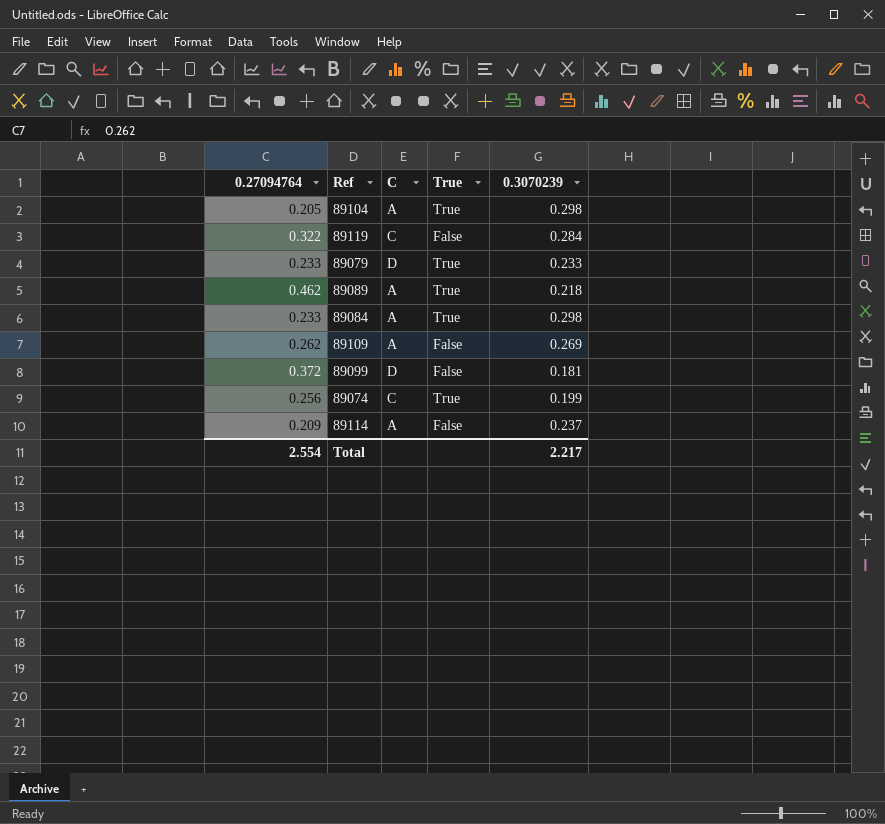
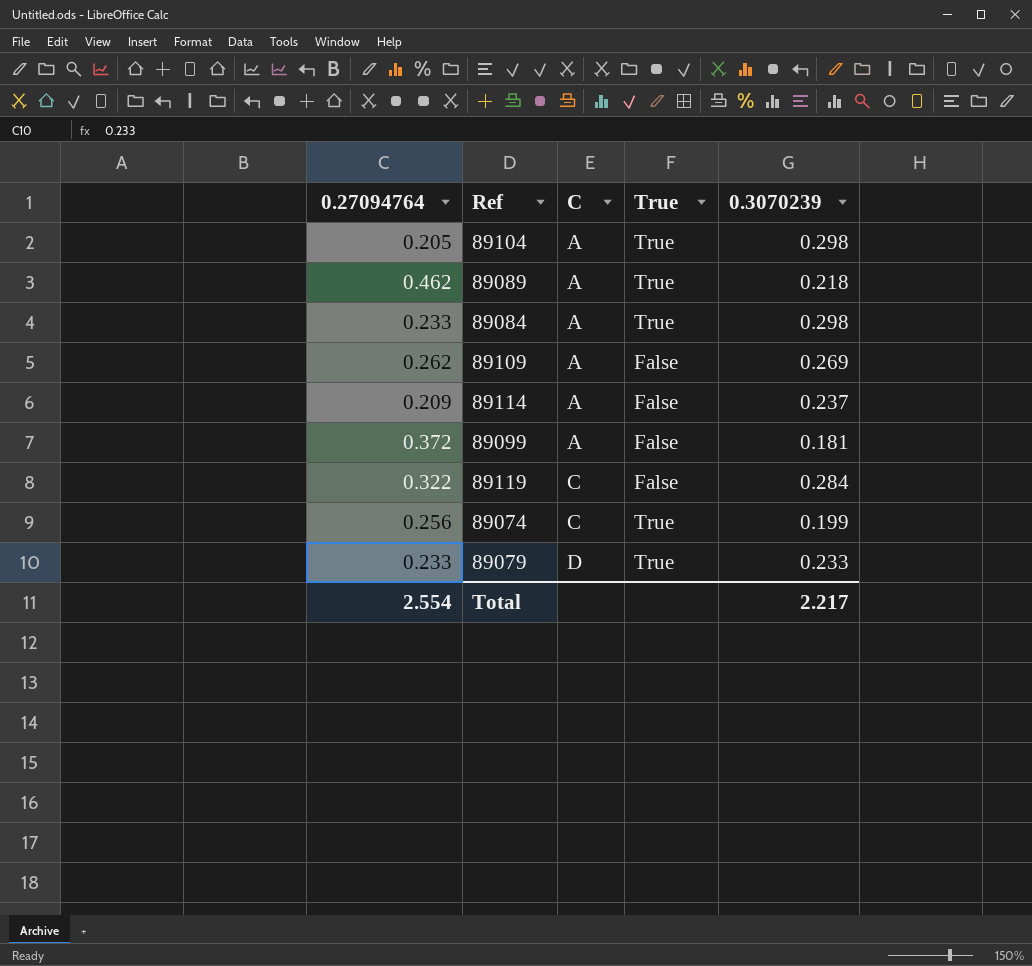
row order: none -> C ascending
89099 | C: D -> A

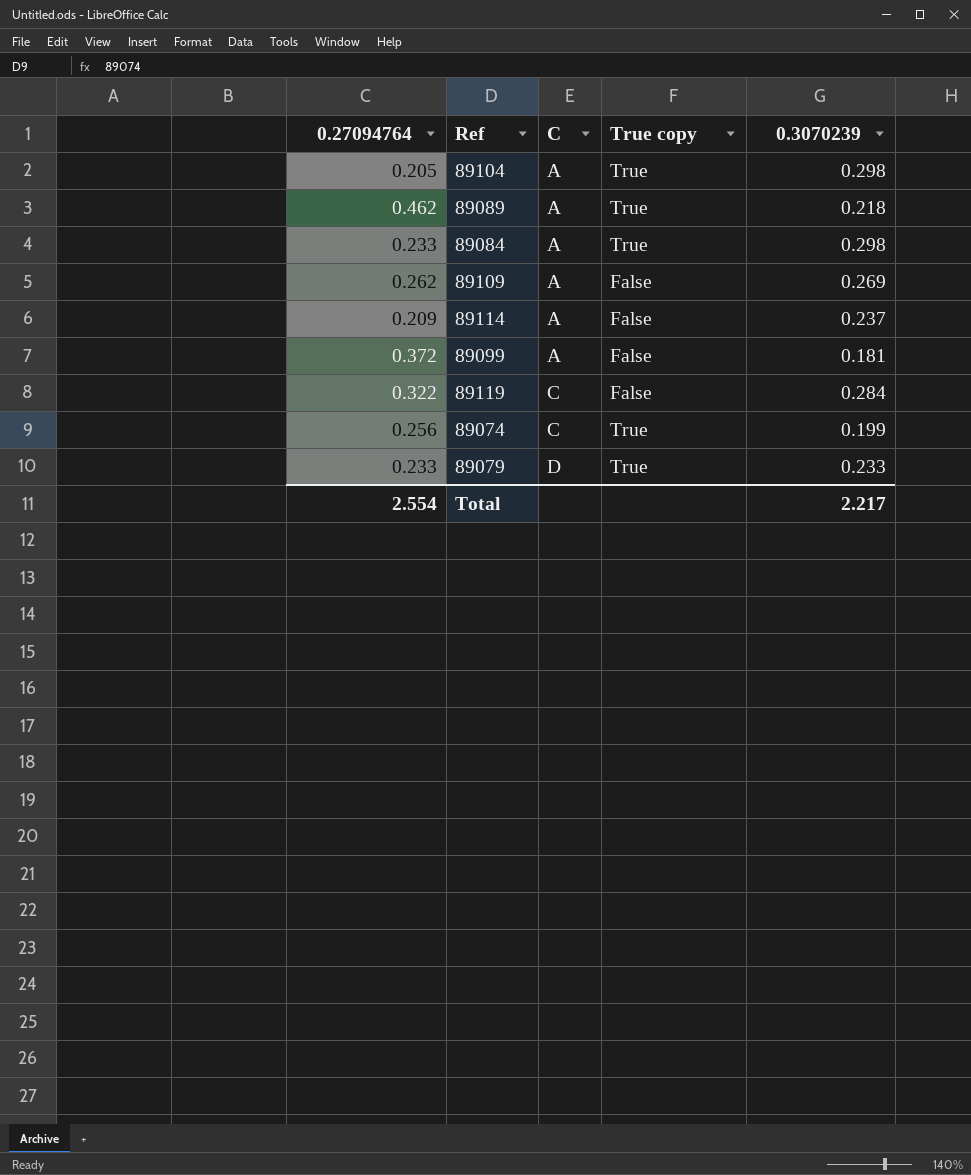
column name: True -> True copy

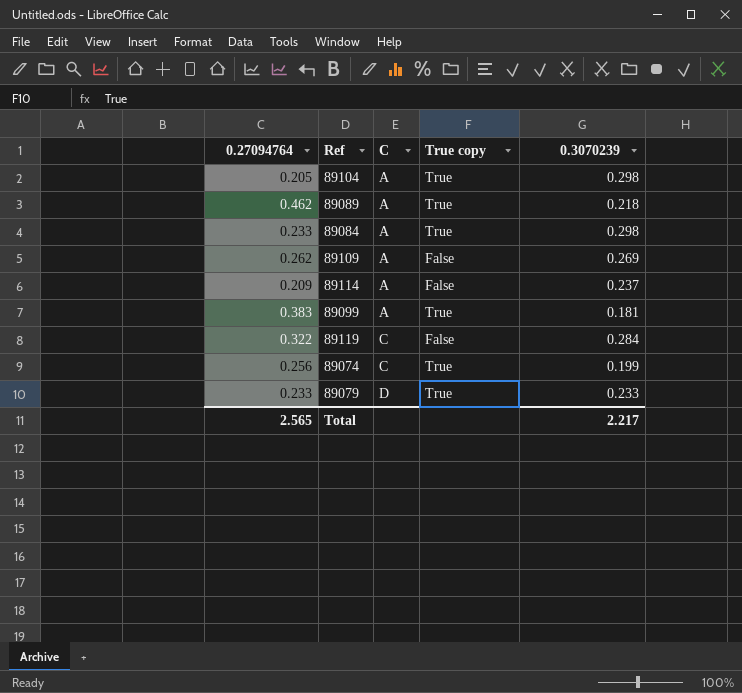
89099 | 0.27094764: 0.372 -> 0.383
89099 | True copy: False -> True
Total | 0.27094764: 2.554 -> 2.565

